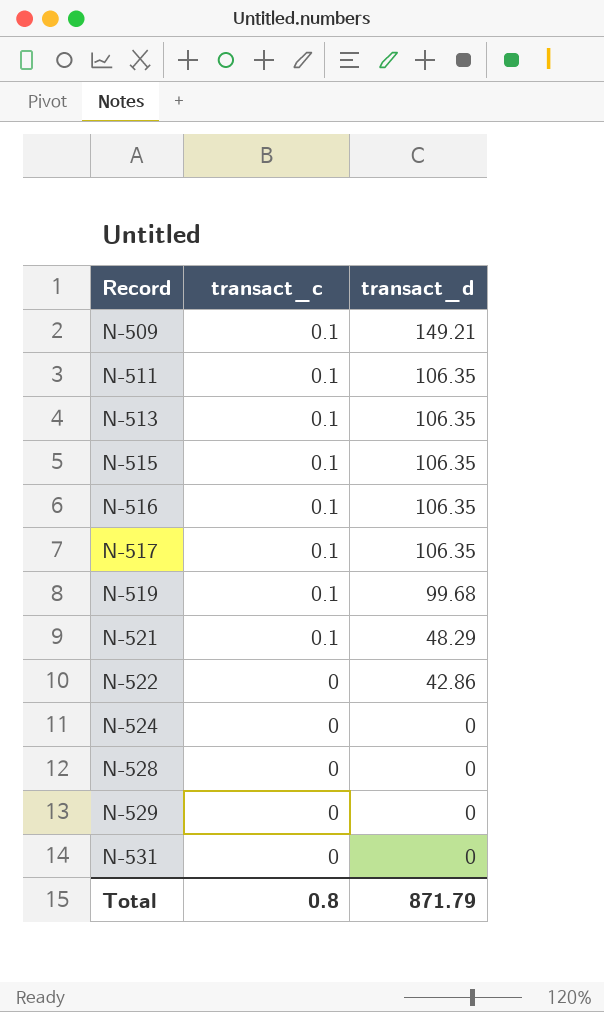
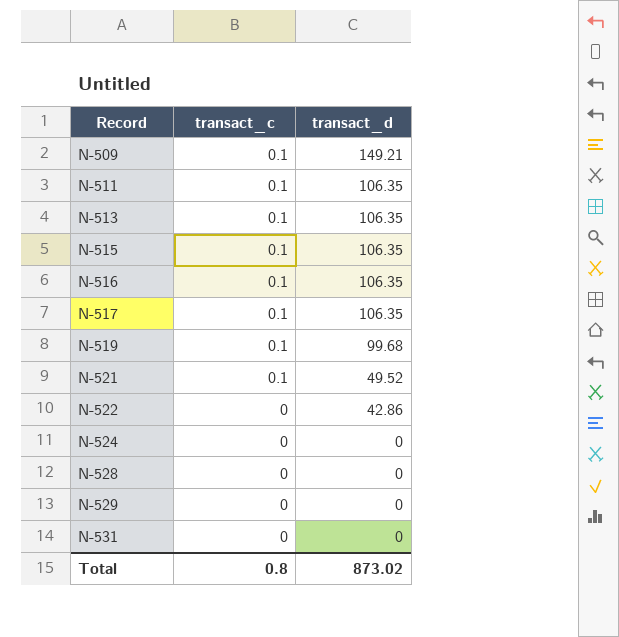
N-521 | transact_d: 48.29 -> 49.52
Total | transact_d: 871.79 -> 873.02

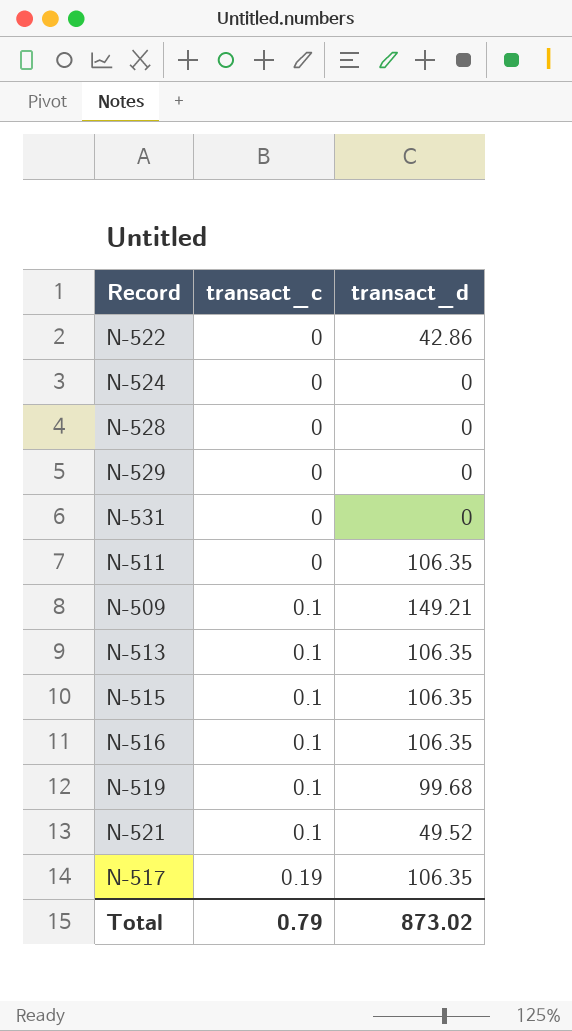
row order: Record ascending -> transact_c ascending
N-511 | transact_c: 0.1 -> 0
N-517 | transact_c: 0.1 -> 0.19
Total | transact_c: 0.8 -> 0.79

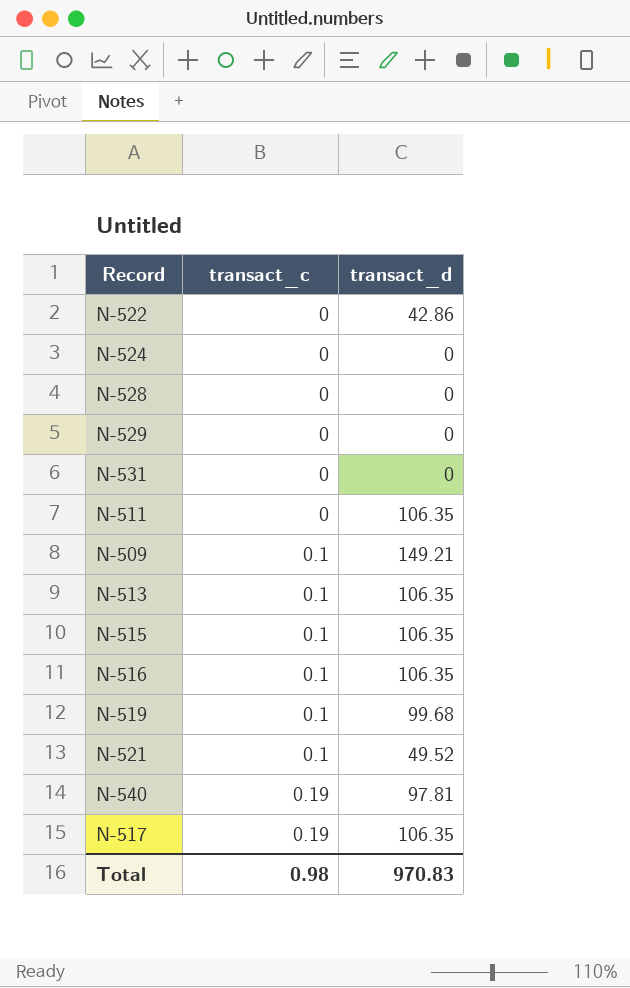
row N-540: none -> 0.19 | 97.81
Total | transact_c: 0.79 -> 0.98
Total | transact_d: 873.02 -> 970.83

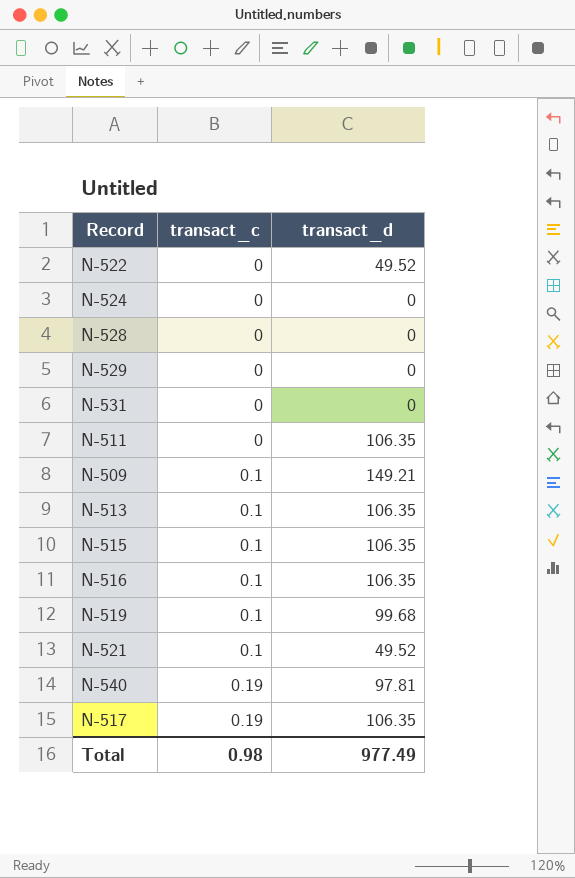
N-522 | transact_d: 42.86 -> 49.52
Total | transact_d: 970.83 -> 977.49

